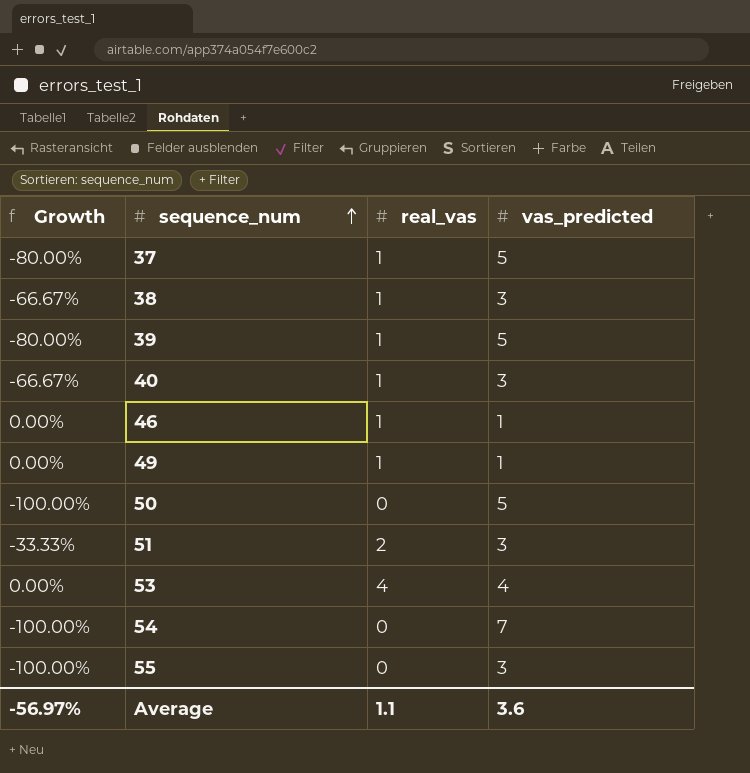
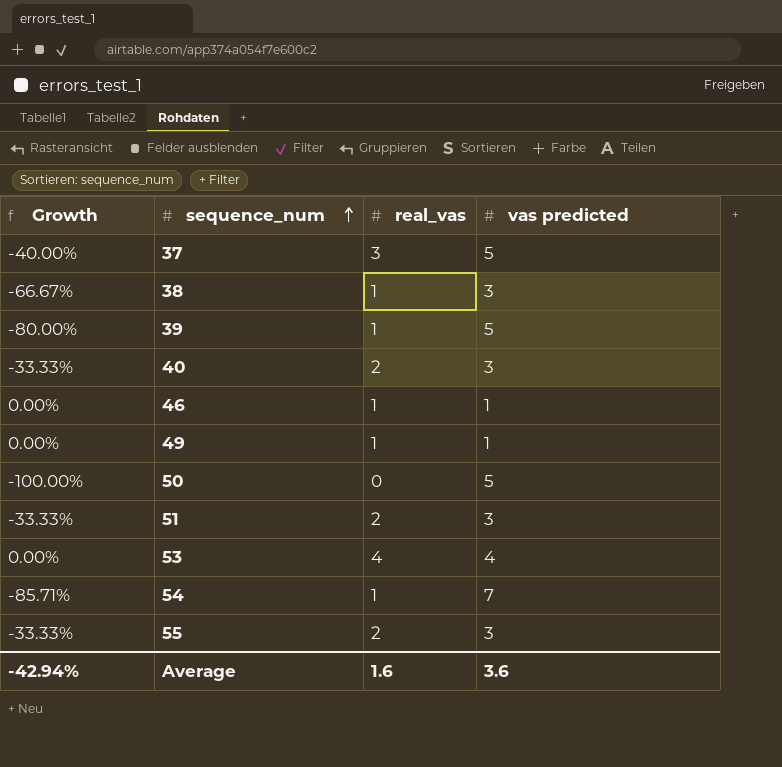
column name: vas_predicted -> vas predicted
37 | Growth: -80.00% -> -40.00%
37 | real_vas: 1 -> 3
40 | Growth: -66.67% -> -33.33%
40 | real_vas: 1 -> 2
54 | Growth: -100.00% -> -85.71%
54 | real_vas: 0 -> 1
55 | Growth: -100.00% -> -33.33%
55 | real_vas: 0 -> 2
Average | Growth: -56.97% -> -42.94%
Average | real_vas: 1.1 -> 1.6

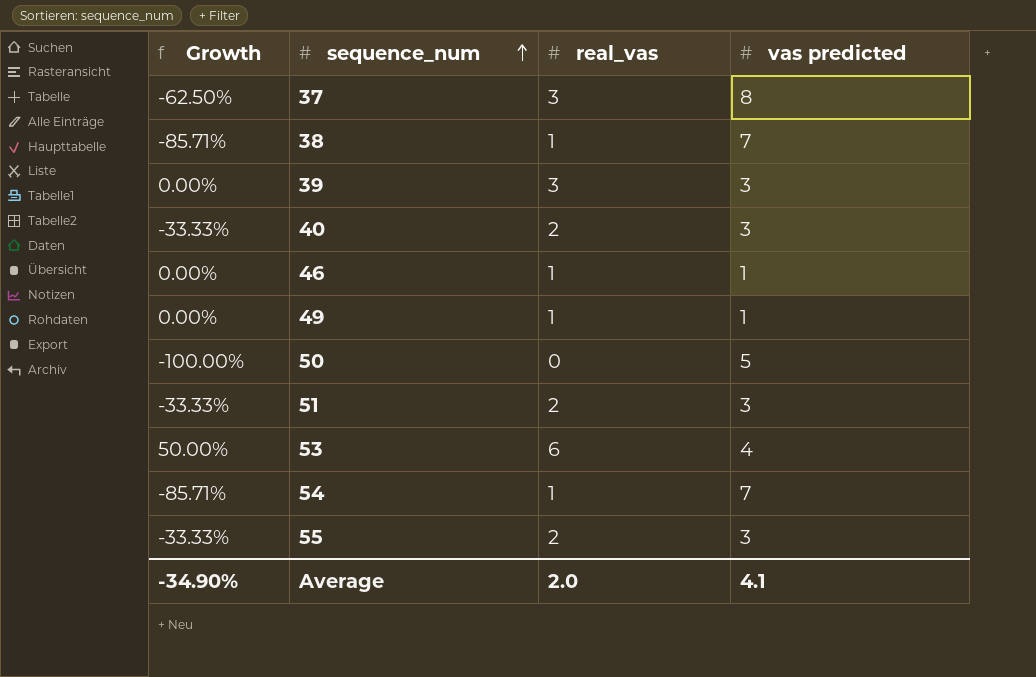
37 | Growth: -40.00% -> -62.50%
37 | vas predicted: 5 -> 8
38 | Growth: -66.67% -> -85.71%
38 | vas predicted: 3 -> 7
39 | Growth: -80.00% -> 0.00%
39 | real_vas: 1 -> 3
39 | vas predicted: 5 -> 3
53 | Growth: 0.00% -> 50.00%
53 | real_vas: 4 -> 6
Average | Growth: -42.94% -> -34.90%
Average | real_vas: 1.6 -> 2.0
Average | vas predicted: 3.6 -> 4.1

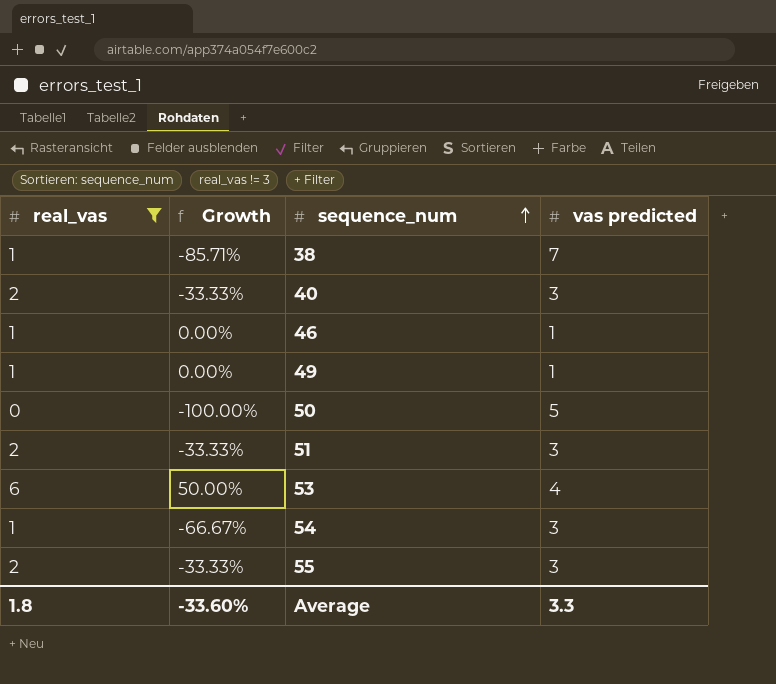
filter: none -> real_vas != 3
column real_vas | position: 3 -> 1
54 | Growth: -85.71% -> -66.67%
54 | vas predicted: 7 -> 3
Average | real_vas: 2.0 -> 1.8
Average | Growth: -34.90% -> -33.60%
Average | vas predicted: 4.1 -> 3.3

